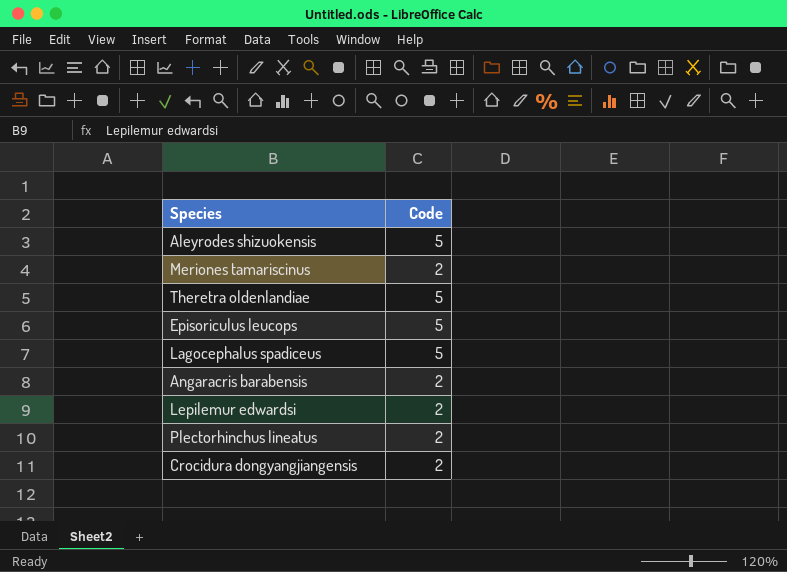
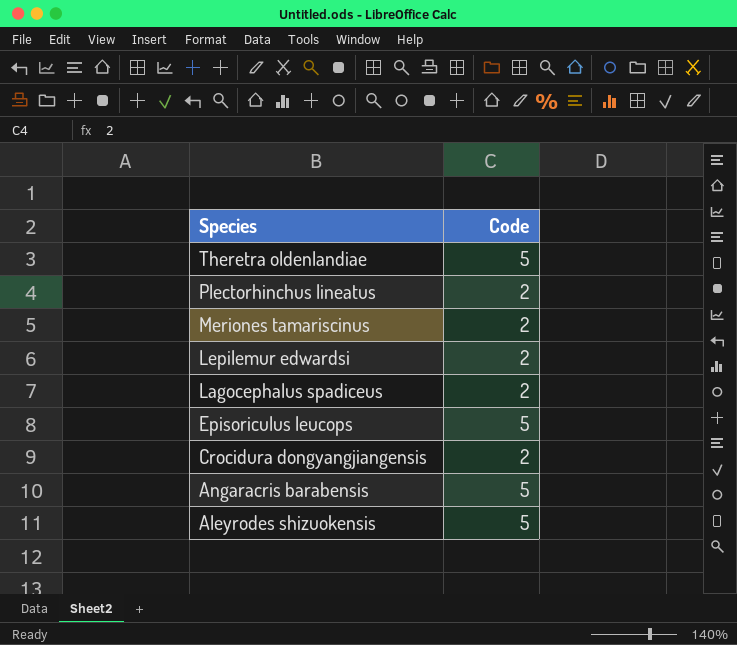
row order: none -> Species descending
Lagocephalus spadiceus | Code: 5 -> 2
Angaracris barabensis | Code: 2 -> 5

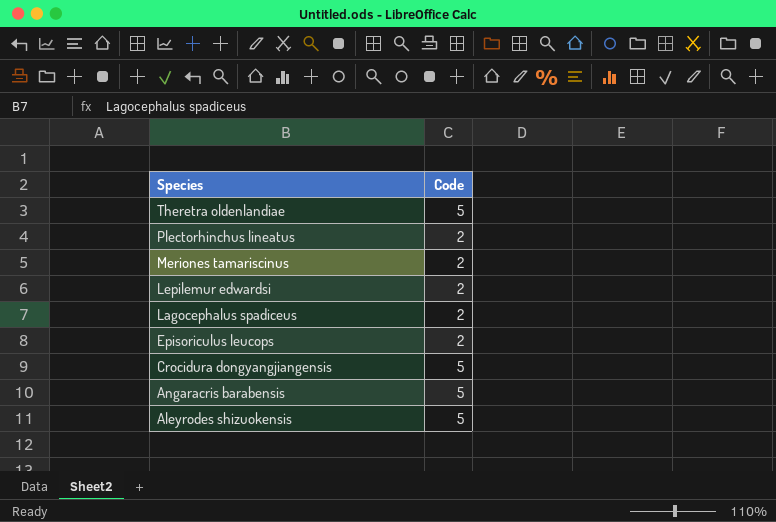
Episoriculus leucops | Code: 5 -> 2
Crocidura dongyangjiangensis | Code: 2 -> 5

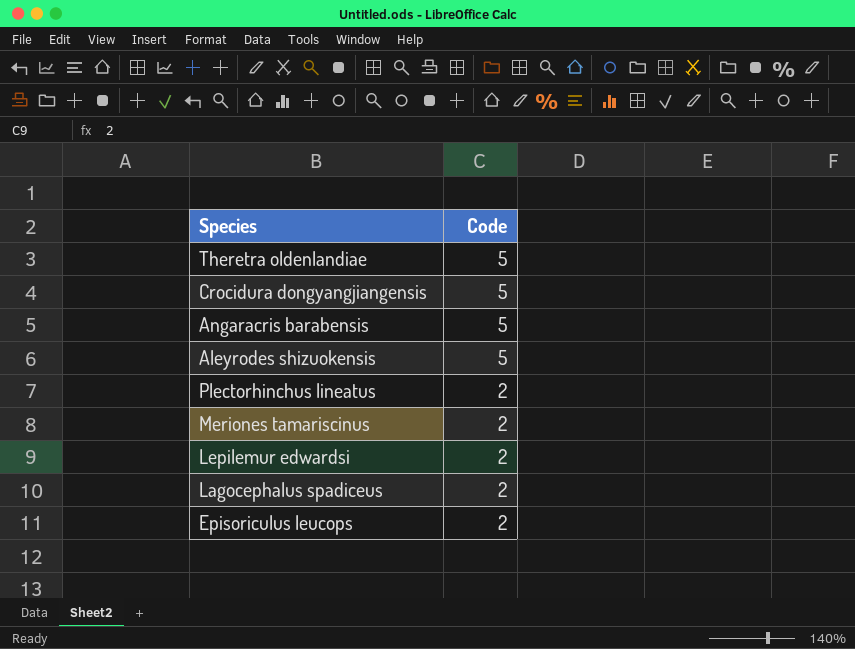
row order: Species descending -> Code descending

